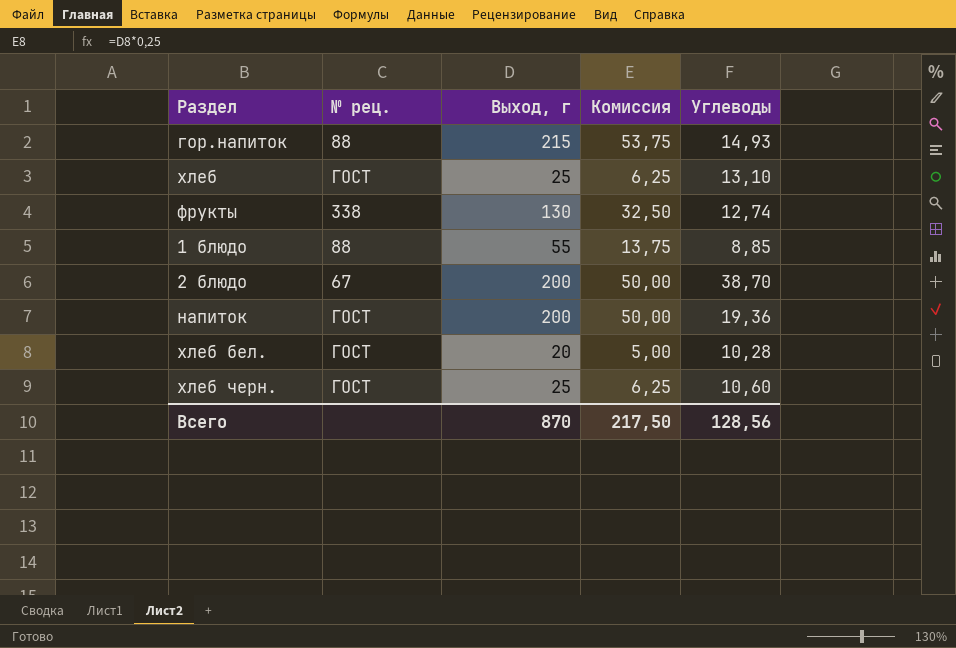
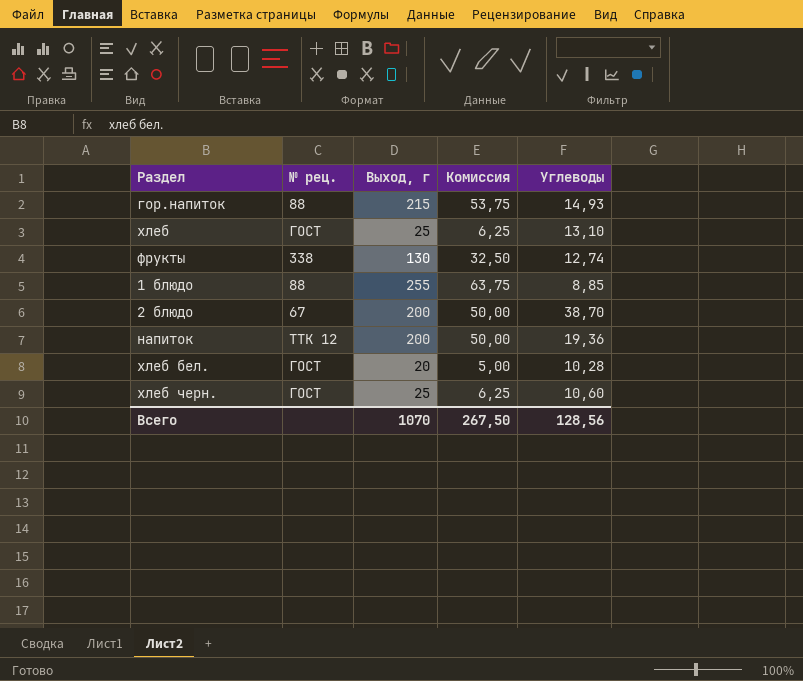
1 блюдо | Выход, г: 55 -> 255
1 блюдо | Комиссия: 13,75 -> 63,75
напиток | № рец.: ГОСТ -> ТТК 12
Всего | Выход, г: 870 -> 1070
Всего | Комиссия: 217,50 -> 267,50

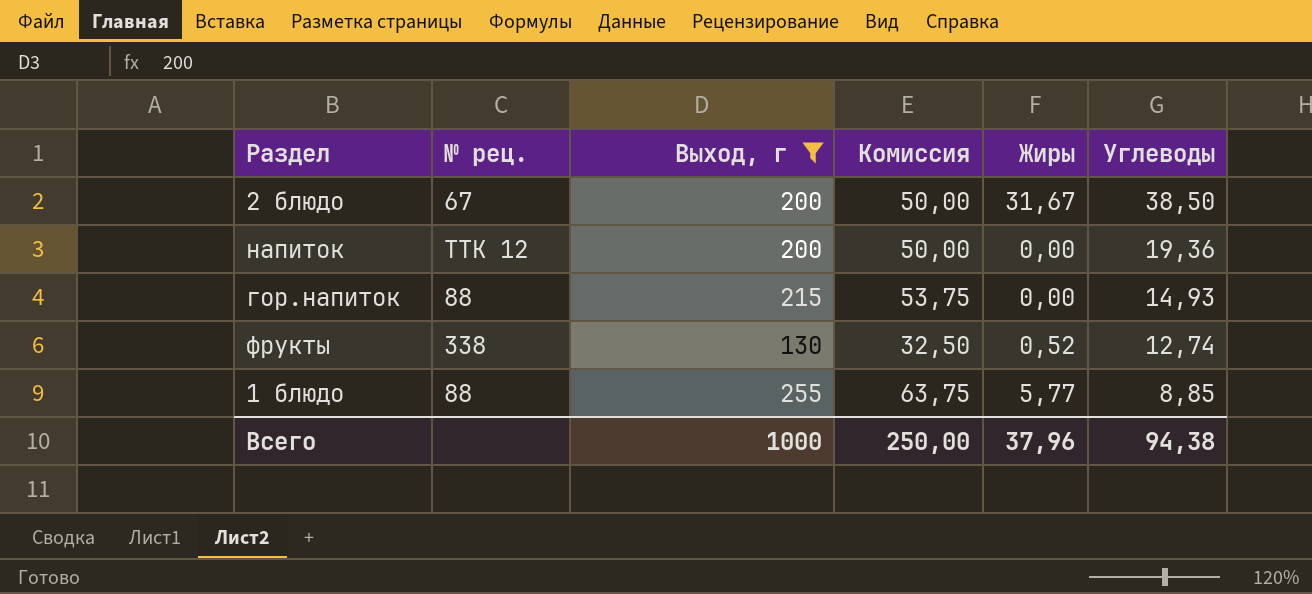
filter: none -> Выход, г >= 130
row order: none -> Углеводы descending
column Жиры | position: none -> 5
2 блюдо | Углеводы: 38,70 -> 38,50
Всего | Выход, г: 1070 -> 1000
Всего | Комиссия: 267,50 -> 250,00
Всего | Углеводы: 128,56 -> 94,38

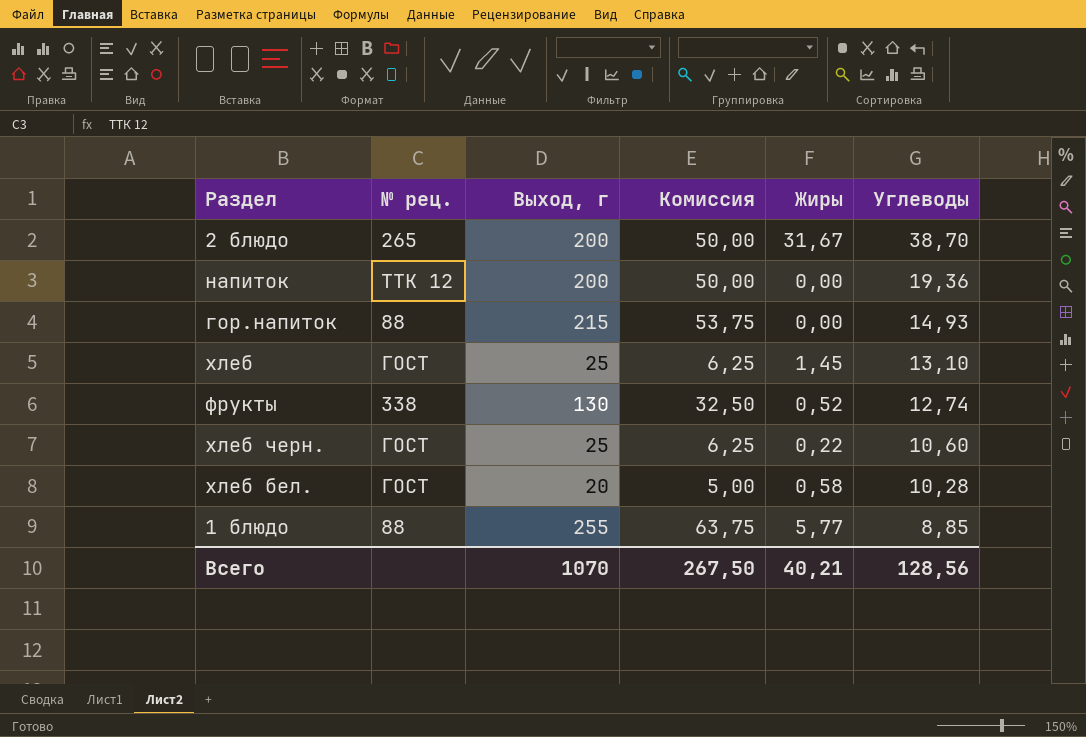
filter: Выход, г >= 130 -> none
2 блюдо | № рец.: 67 -> 265
2 блюдо | Углеводы: 38,50 -> 38,70
Всего | Выход, г: 1000 -> 1070
Всего | Комиссия: 250,00 -> 267,50
Всего | Жиры: 37,96 -> 40,21
Всего | Углеводы: 94,38 -> 128,56

